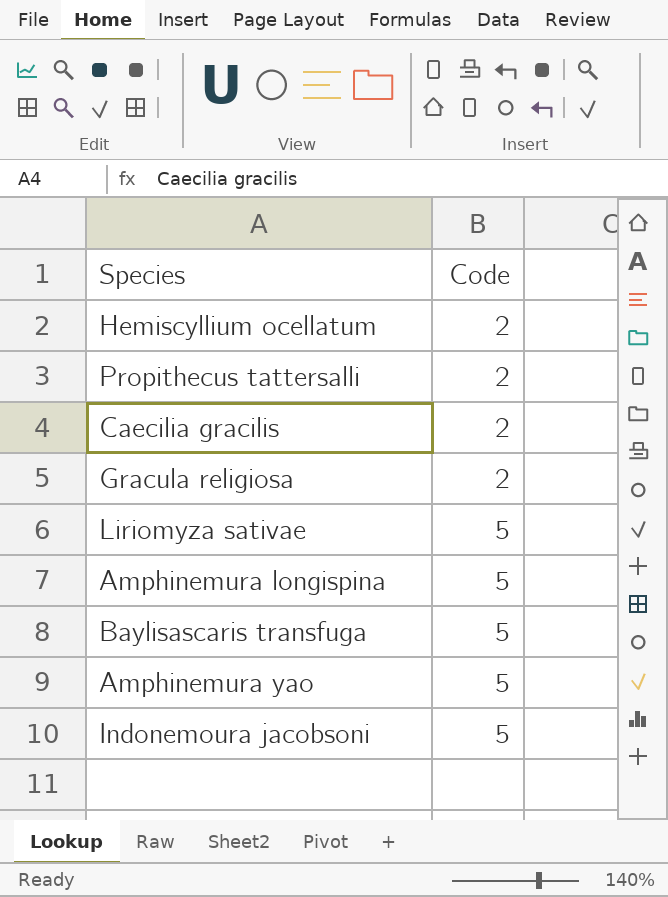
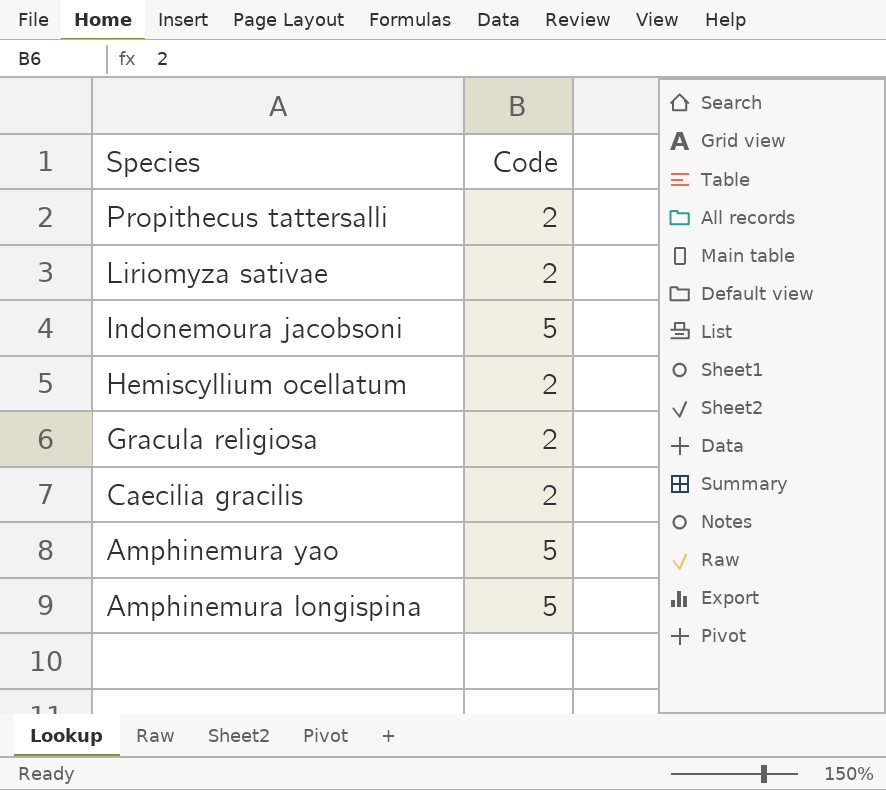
row order: Code ascending -> Species descending
row Baylisascaris transfuga: 5 -> none
Liriomyza sativae | Code: 5 -> 2

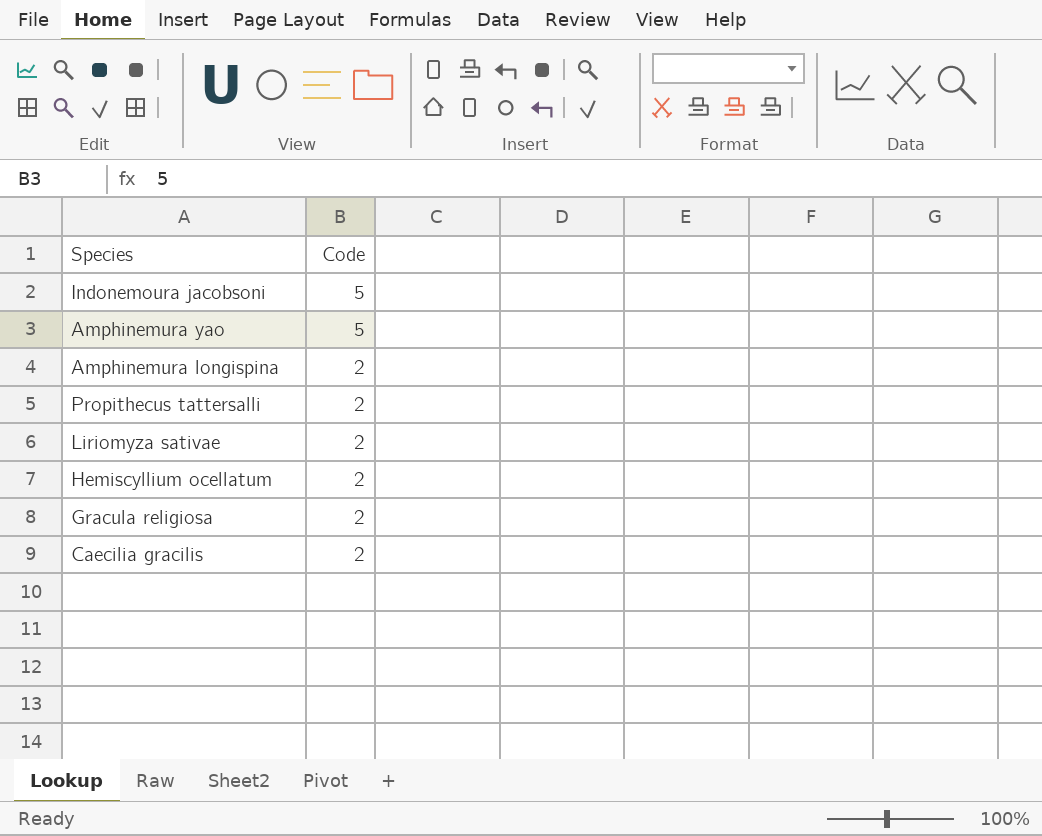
row order: Species descending -> Code descending
Amphinemura longispina | Code: 5 -> 2

